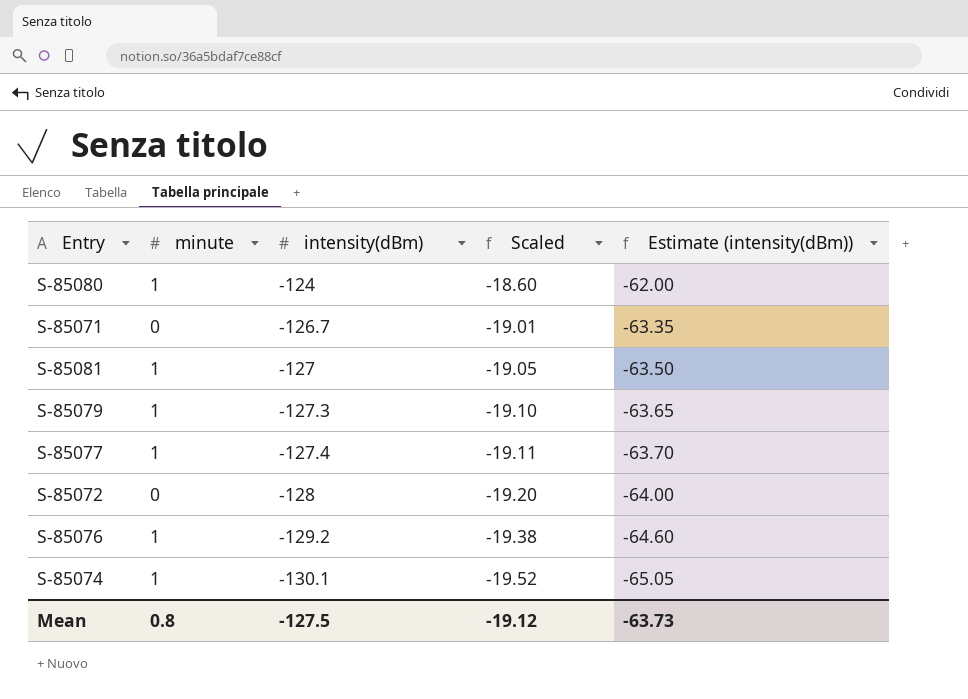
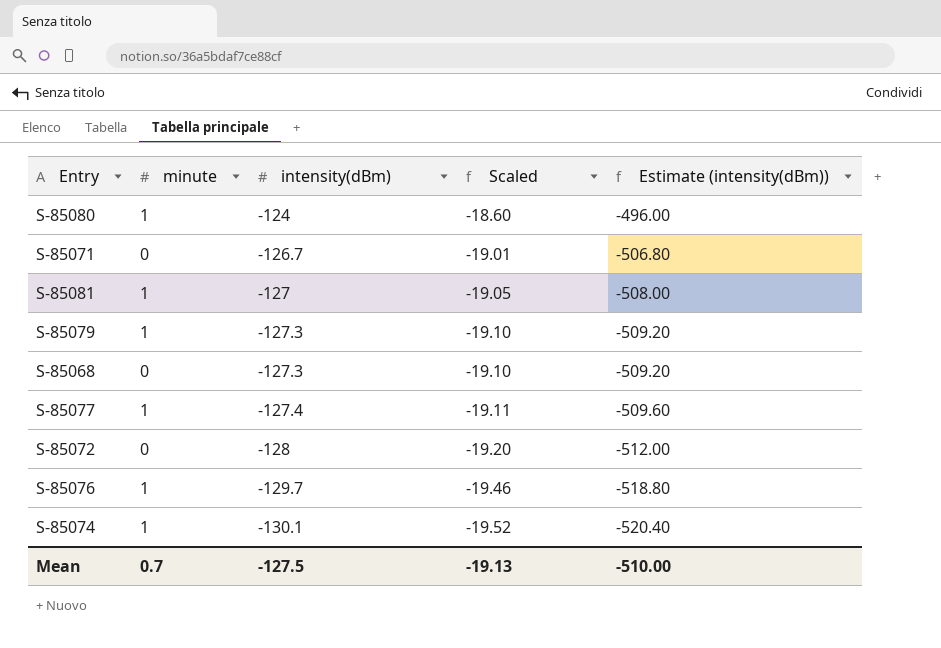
column Estimate (intensity(dBm)) | formula: [intensity(dBm)] * 0.5 -> [intensity(dBm)] * 4
row S-85068: none -> 0 | -127.3 | -19.10 | -509.20
S-85076 | intensity(dBm): -129.2 -> -129.7
S-85076 | Scaled: -19.38 -> -19.46
Mean | minute: 0.8 -> 0.7
Mean | Scaled: -19.12 -> -19.13
Mean | Estimate (intensity(dBm)): -63.73 -> -510.00

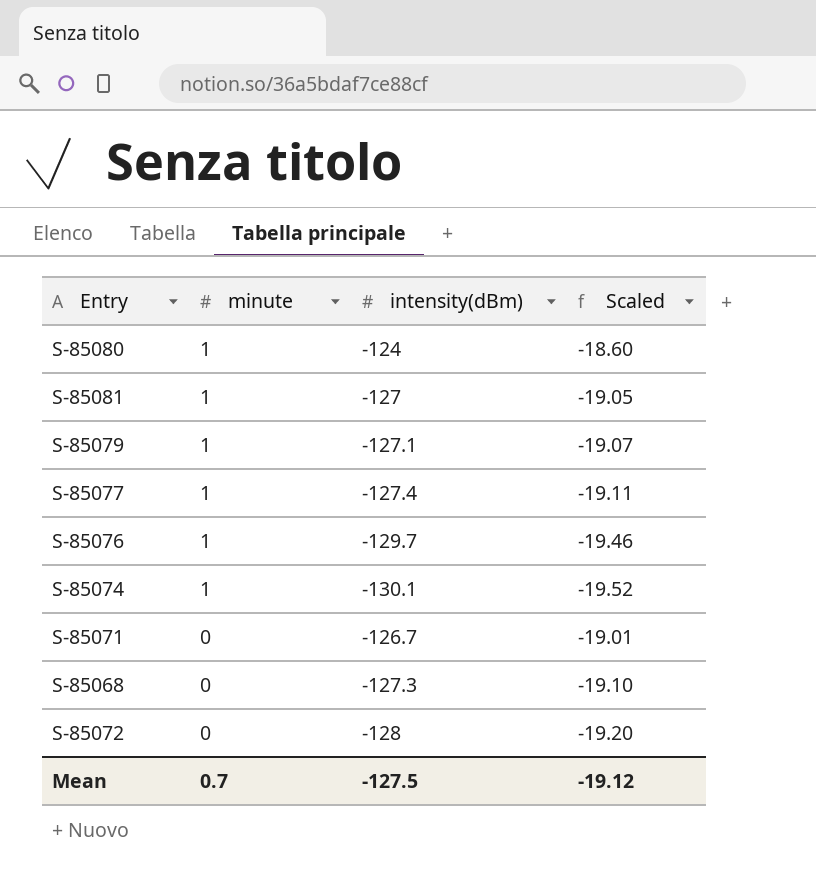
row order: intensity(dBm) descending -> minute descending
column Estimate (intensity(dBm)) | formula: [intensity(dBm)] * 4 -> none
S-85079 | intensity(dBm): -127.3 -> -127.1
S-85079 | Scaled: -19.10 -> -19.07
Mean | Scaled: -19.13 -> -19.12

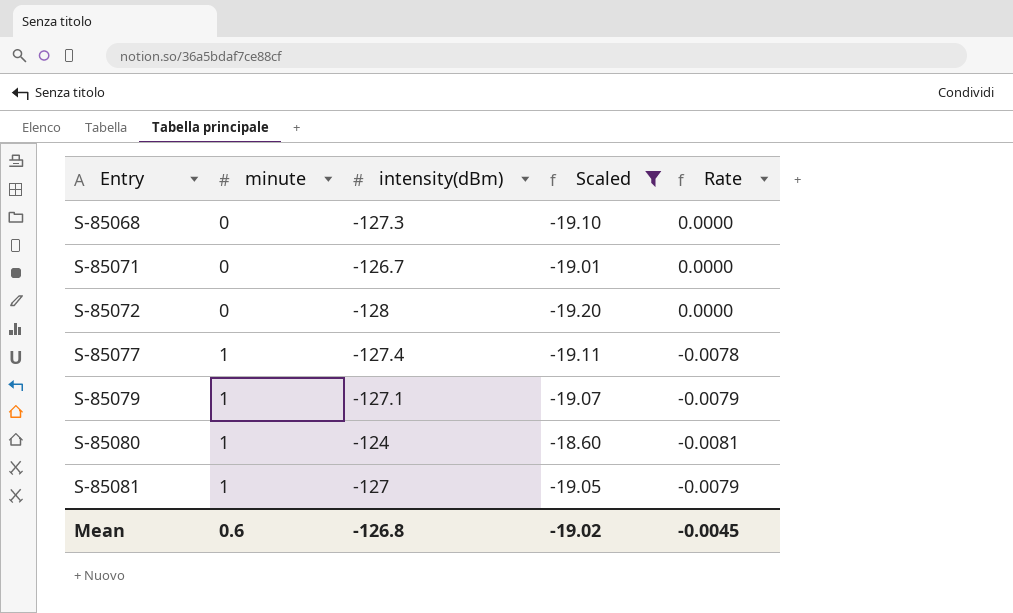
filter: none -> Scaled >= -19.20
row order: minute descending -> Entry ascending
column Rate | formula: none -> [minute] / [intensity(dBm)]
Mean | minute: 0.7 -> 0.6
Mean | intensity(dBm): -127.5 -> -126.8
Mean | Scaled: -19.12 -> -19.02

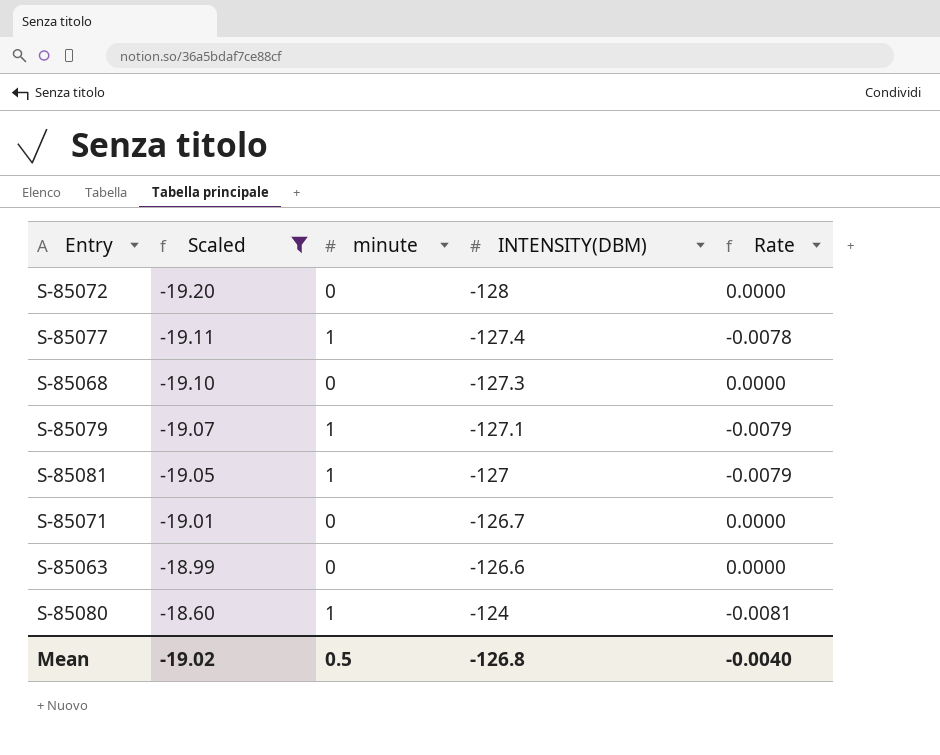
row order: Entry ascending -> Scaled ascending
column Scaled | position: 4 -> 2
column name: intensity(dBm) -> INTENSITY(DBM)
row S-85063: none -> -18.99 | 0 | -126.6 | 0.0000
Mean | minute: 0.6 -> 0.5
Mean | Rate: -0.0045 -> -0.0040

